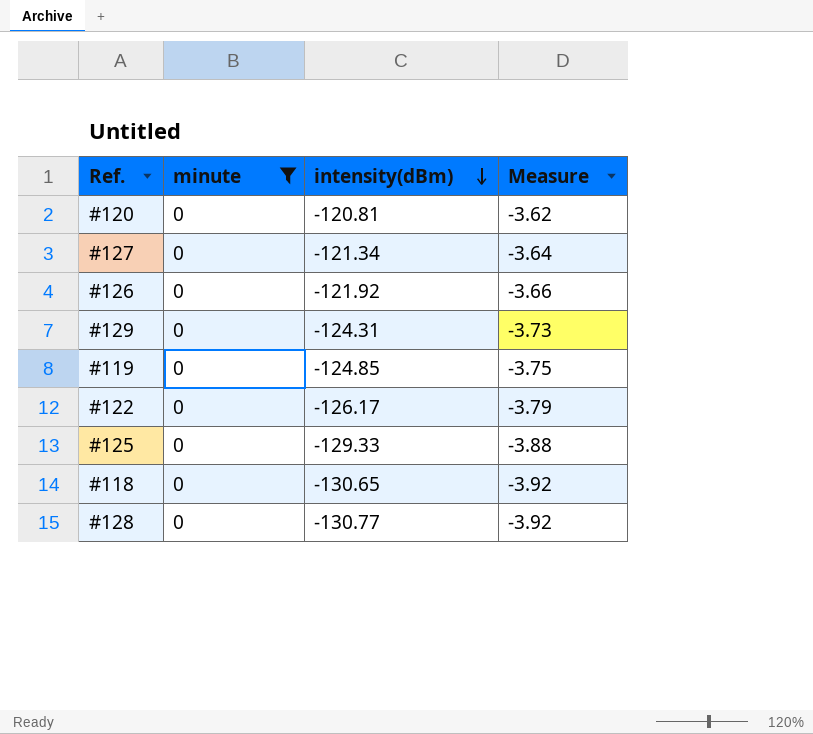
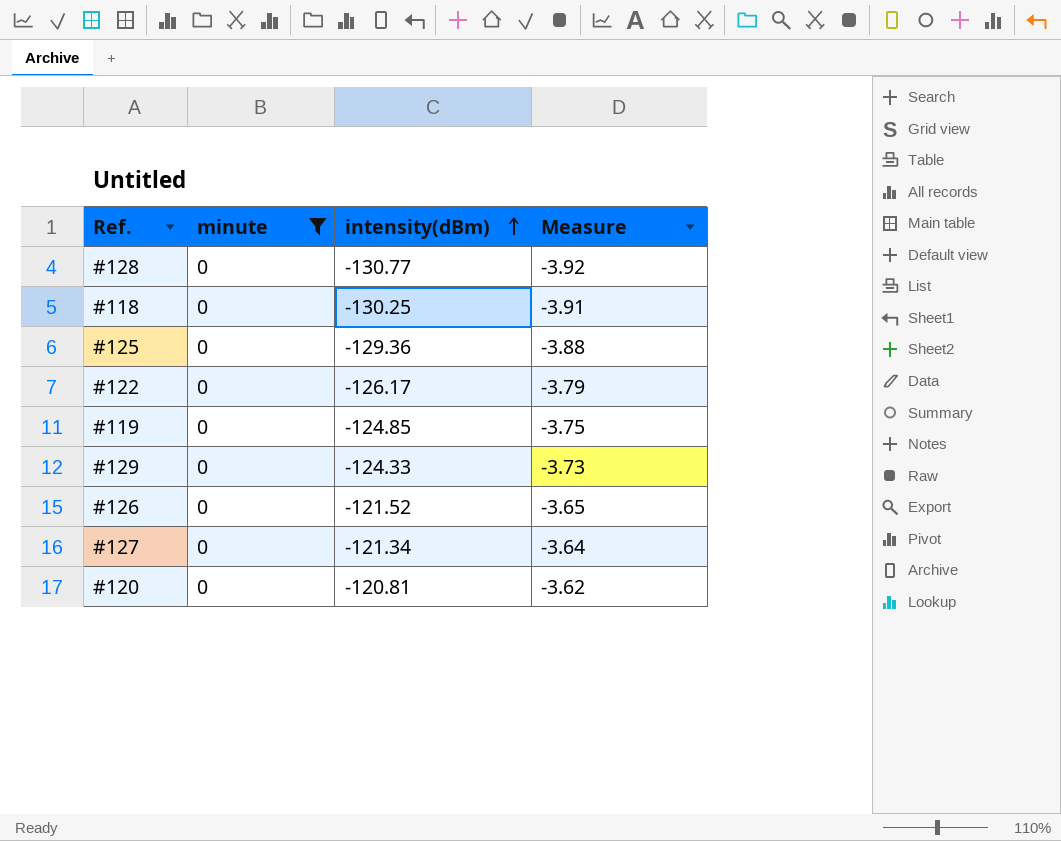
row order: intensity(dBm) descending -> intensity(dBm) ascending
#118 | intensity(dBm): -130.65 -> -130.25
#118 | Measure: -3.92 -> -3.91
#125 | intensity(dBm): -129.33 -> -129.36
#129 | intensity(dBm): -124.31 -> -124.33
#126 | intensity(dBm): -121.92 -> -121.52
#126 | Measure: -3.66 -> -3.65

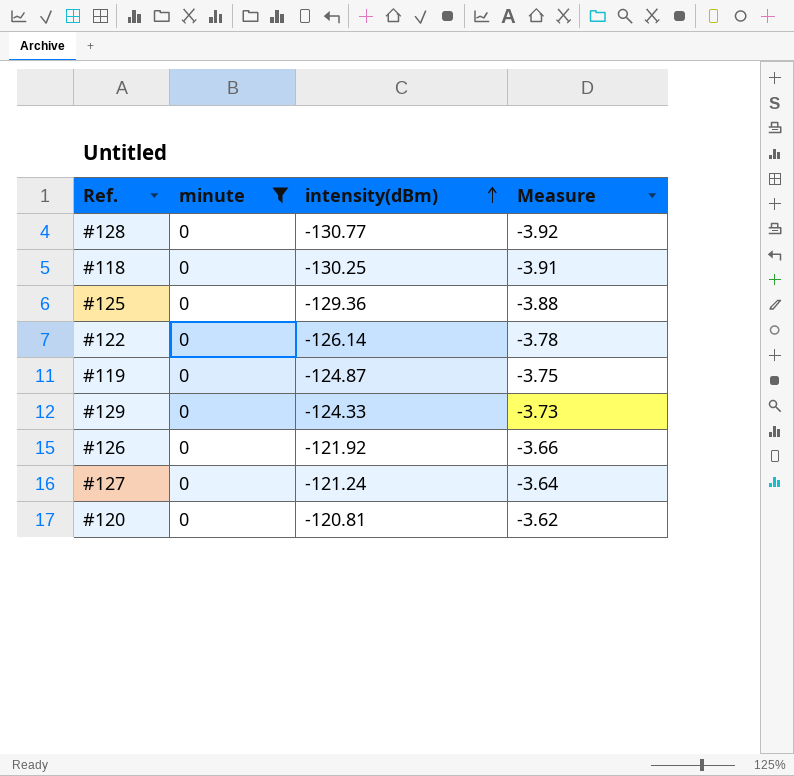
#122 | intensity(dBm): -126.17 -> -126.14
#122 | Measure: -3.79 -> -3.78
#119 | intensity(dBm): -124.85 -> -124.87
#126 | intensity(dBm): -121.52 -> -121.92
#126 | Measure: -3.65 -> -3.66
#127 | intensity(dBm): -121.34 -> -121.24

